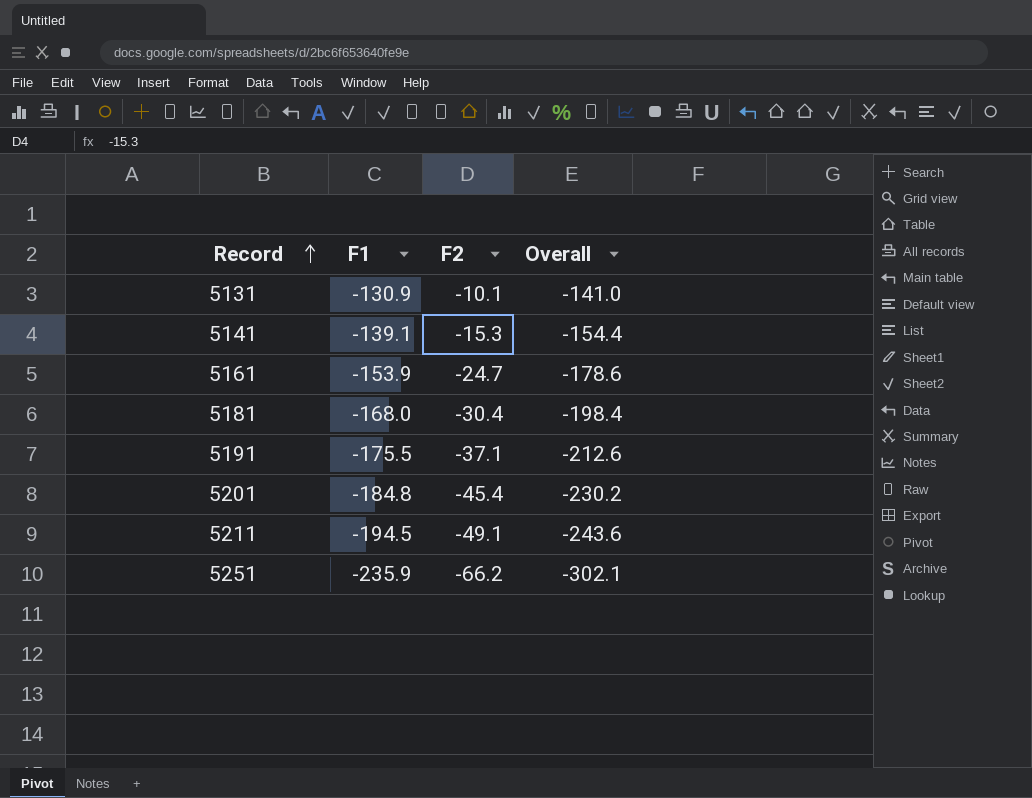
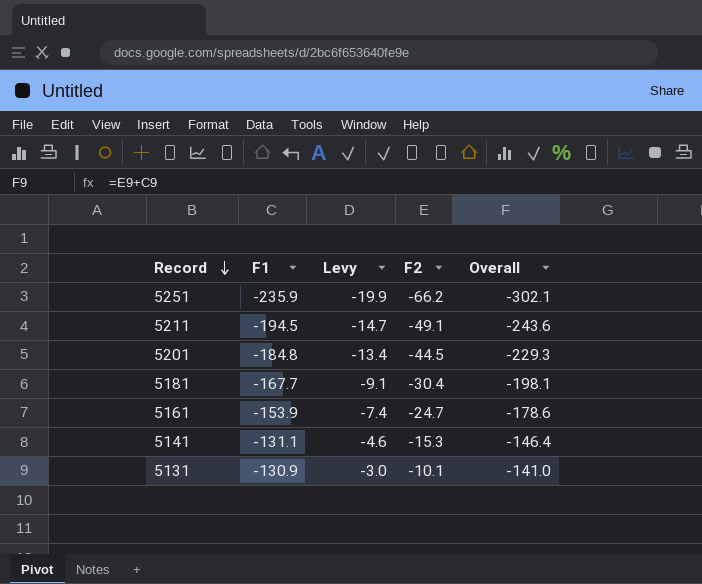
row order: Record ascending -> Record descending
column Levy | formula: none -> [F2] * 0.3
row 5191: -175.5 | -37.1 | -212.6 -> none
5201 | F2: -45.4 -> -44.5
5201 | Overall: -230.2 -> -229.3
5181 | F1: -168.0 -> -167.7
5181 | Overall: -198.4 -> -198.1
5141 | F1: -139.1 -> -131.1
5141 | Overall: -154.4 -> -146.4

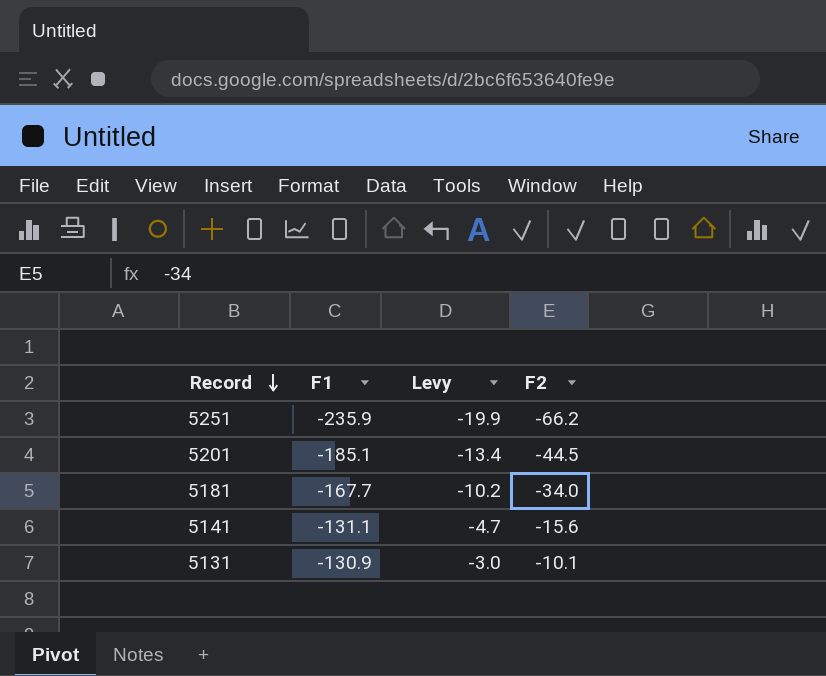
column Overall | formula: [F1] + [F2] -> none
row 5211: -194.5 | -14.7 | -49.1 | -243.6 -> none
row 5161: -153.9 | -7.4 | -24.7 | -178.6 -> none
5201 | F1: -184.8 -> -185.1
5181 | Levy: -9.1 -> -10.2
5181 | F2: -30.4 -> -34.0
5141 | Levy: -4.6 -> -4.7
5141 | F2: -15.3 -> -15.6

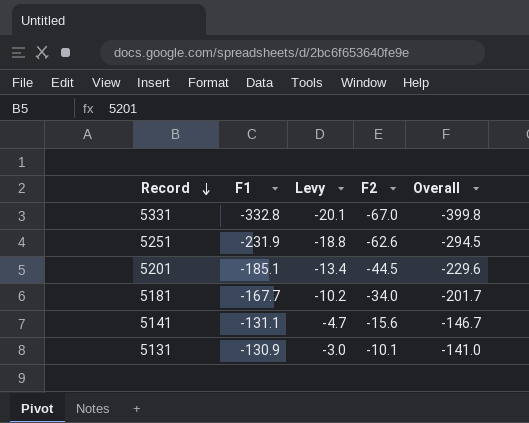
column Overall | formula: none -> [F1] + [F2]
row 5331: none -> -332.8 | -20.1 | -67.0 | -399.8
5251 | F1: -235.9 -> -231.9
5251 | Levy: -19.9 -> -18.8
5251 | F2: -66.2 -> -62.6

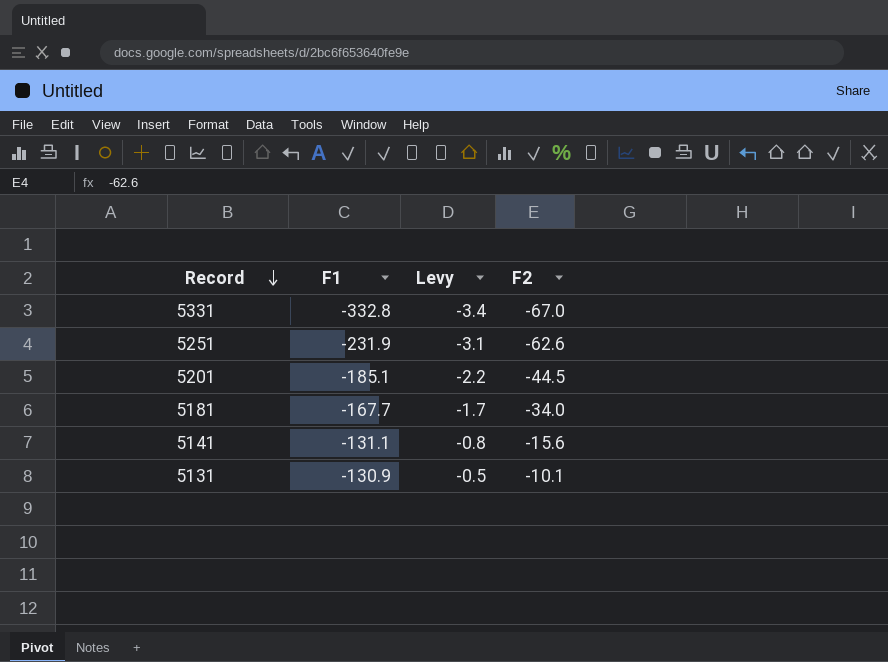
column Overall | formula: [F1] + [F2] -> none
column Levy | formula: [F2] * 0.3 -> [F2] * 0.05

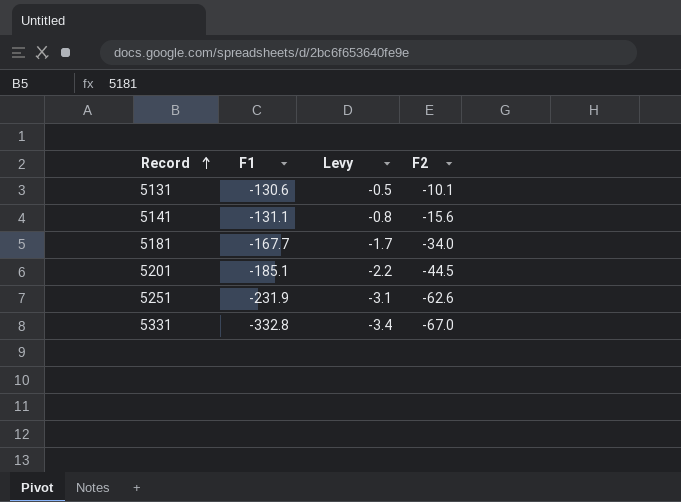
row order: Record descending -> Record ascending
5131 | F1: -130.9 -> -130.6

